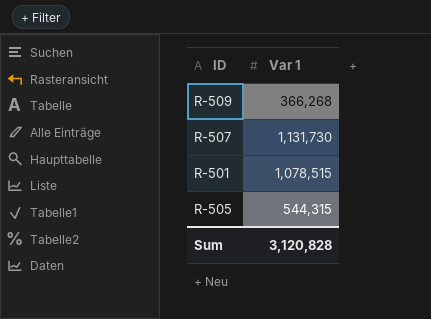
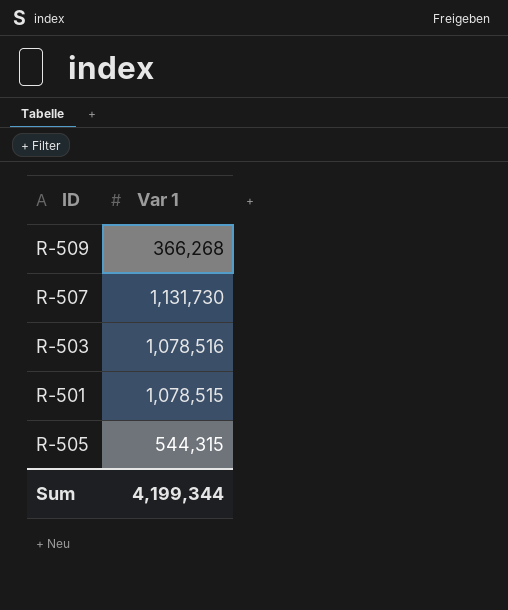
row R-503: none -> 1,078,516
Sum | Var 1: 3,120,828 -> 4,199,344

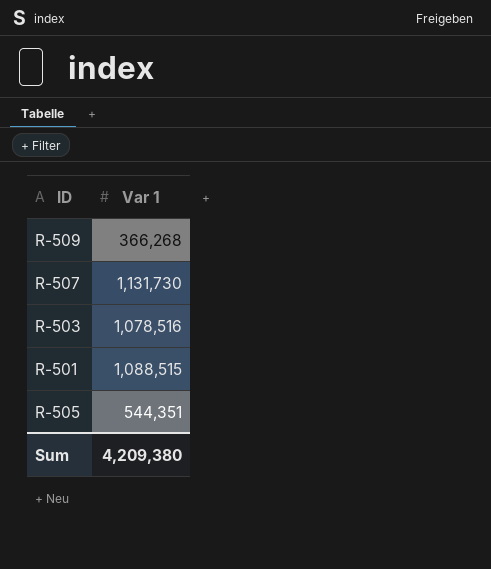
R-501 | Var 1: 1,078,515 -> 1,088,515
R-505 | Var 1: 544,315 -> 544,351
Sum | Var 1: 4,199,344 -> 4,209,380

